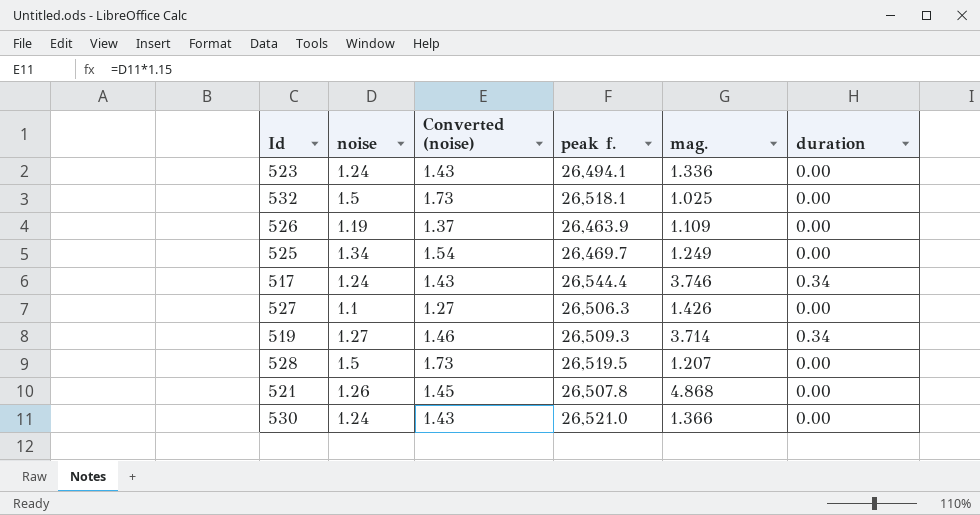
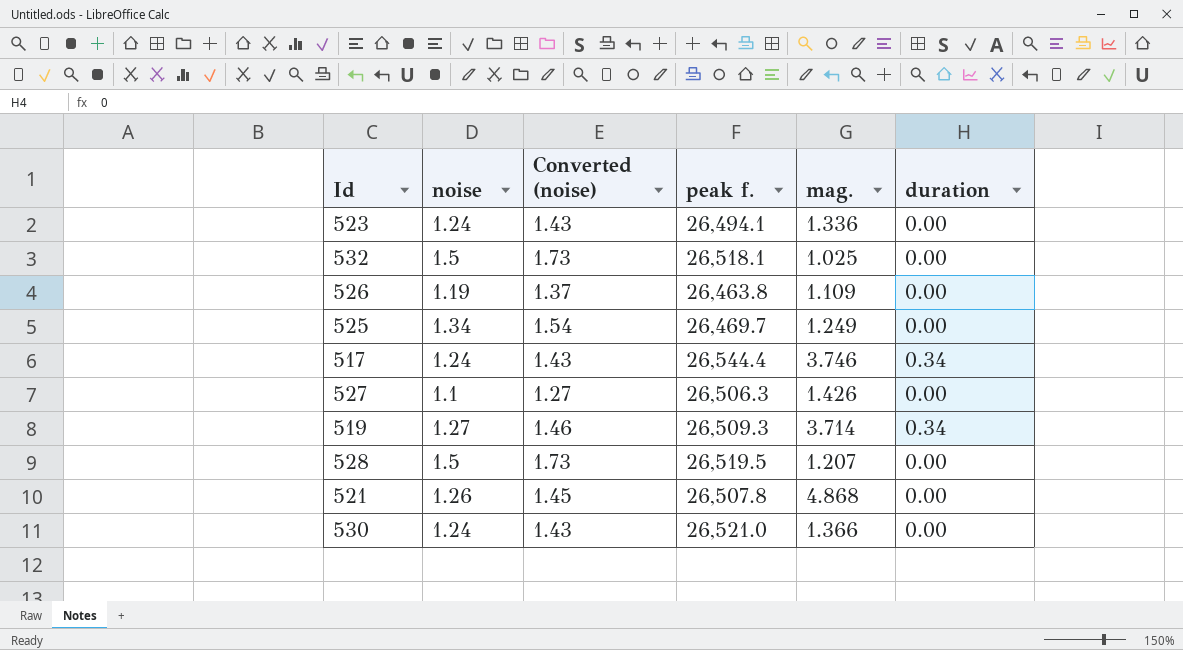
526 | peak f.: 26,463.9 -> 26,463.8

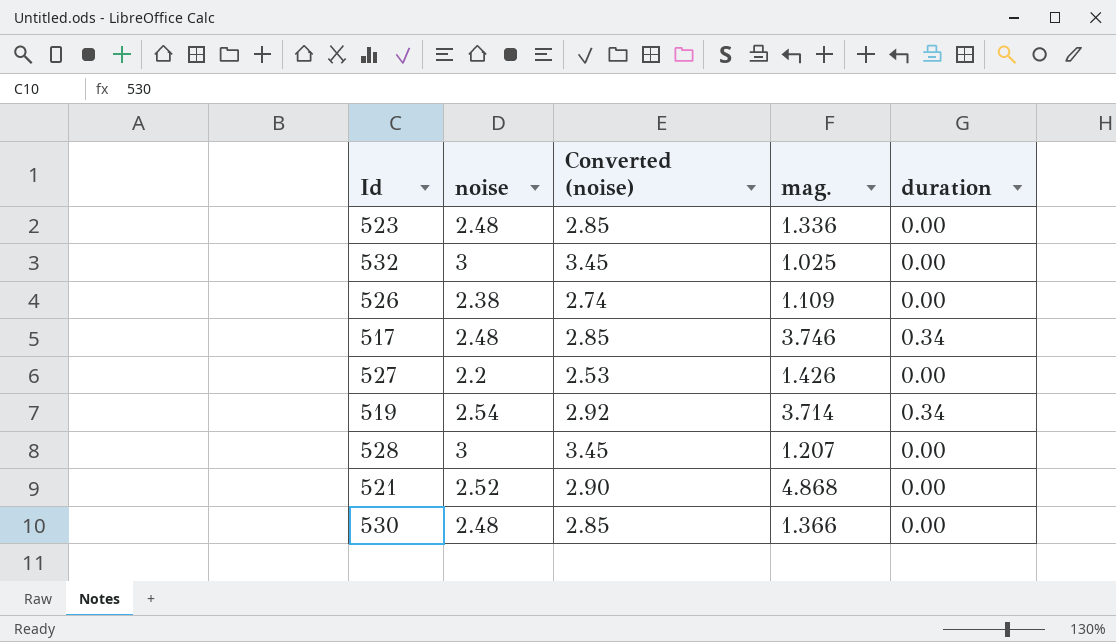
column peak f. | position: 4 -> none
row 525: 1.34 | 1.54 | 26,469.7 | 1.249 | 0.00 -> none
523 | noise: 1.24 -> 2.48
523 | Converted (noise): 1.43 -> 2.85
532 | noise: 1.5 -> 3
532 | Converted (noise): 1.73 -> 3.45
526 | noise: 1.19 -> 2.38
526 | Converted (noise): 1.37 -> 2.74
517 | noise: 1.24 -> 2.48
517 | Converted (noise): 1.43 -> 2.85
527 | noise: 1.1 -> 2.2
527 | Converted (noise): 1.27 -> 2.53
519 | noise: 1.27 -> 2.54
519 | Converted (noise): 1.46 -> 2.92
528 | noise: 1.5 -> 3
528 | Converted (noise): 1.73 -> 3.45
521 | noise: 1.26 -> 2.52
521 | Converted (noise): 1.45 -> 2.90
530 | noise: 1.24 -> 2.48
530 | Converted (noise): 1.43 -> 2.85

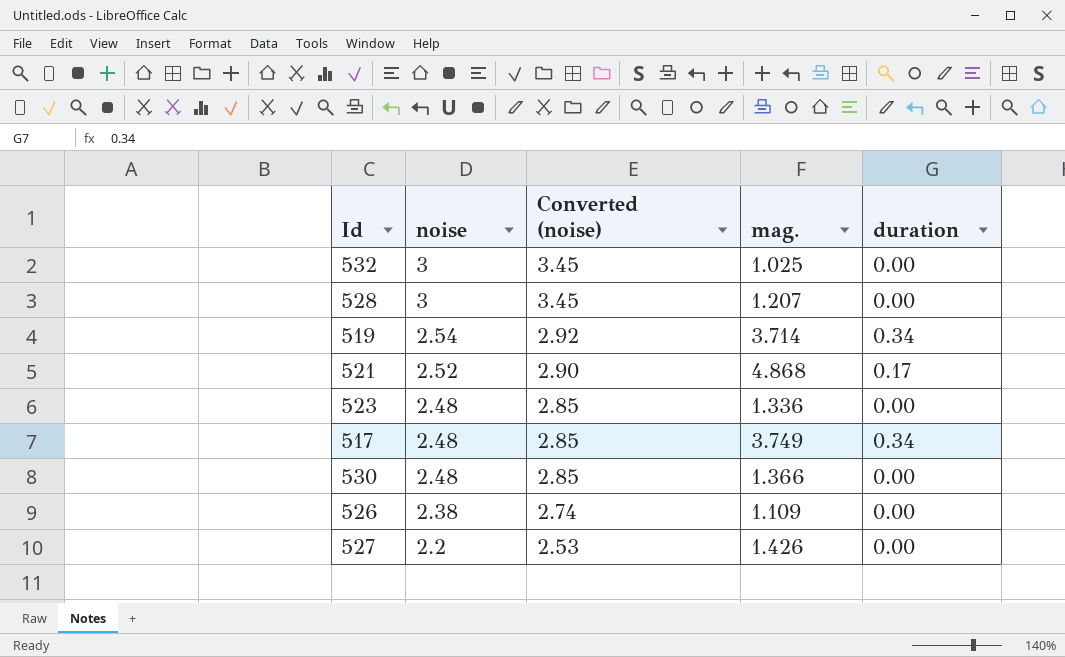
row order: none -> noise descending
521 | duration: 0.00 -> 0.17
517 | mag.: 3.746 -> 3.749

